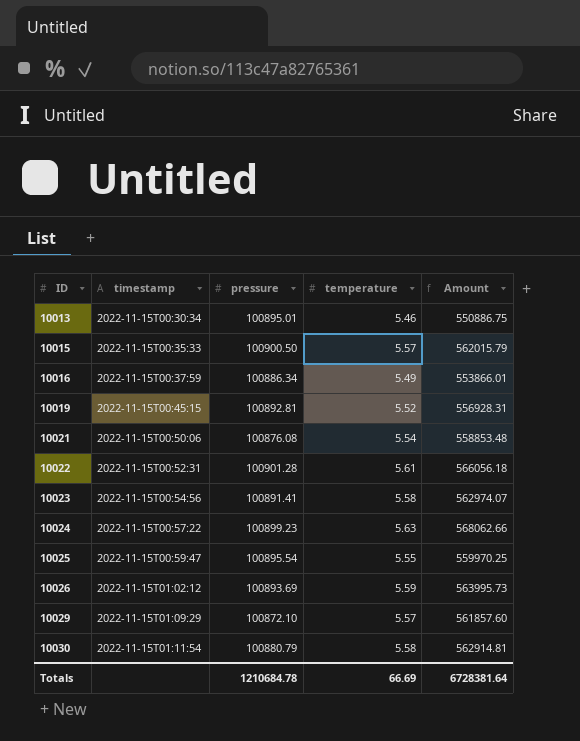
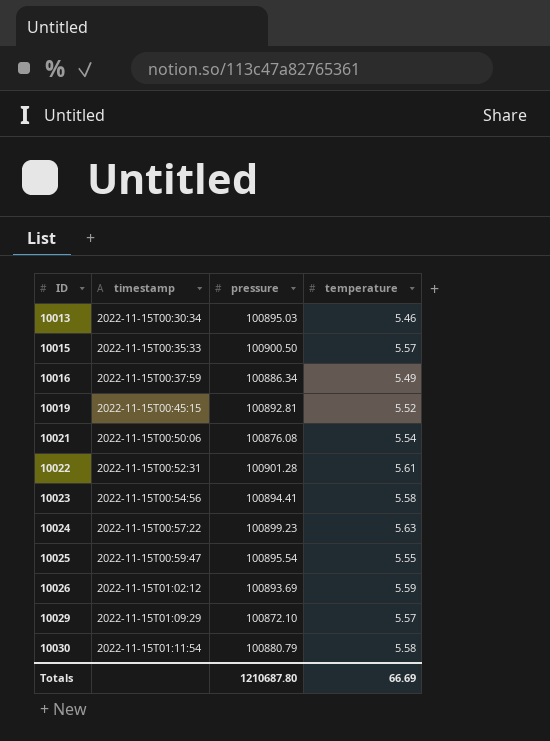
column Amount | formula: [pressure] * [temperature] -> none
10013 | pressure: 100895.01 -> 100895.03
10023 | pressure: 100891.41 -> 100894.41
Totals | pressure: 1210684.78 -> 1210687.80

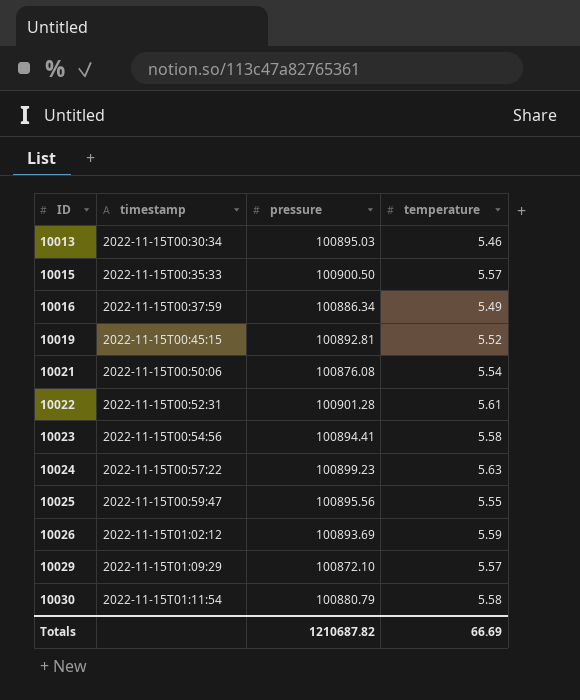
10025 | pressure: 100895.54 -> 100895.56
Totals | pressure: 1210687.80 -> 1210687.82

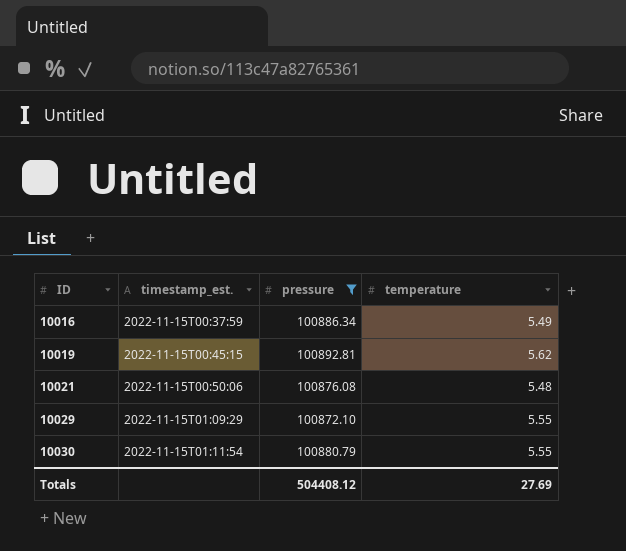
filter: none -> pressure <= 100892.81
column name: timestamp -> timestamp_est.
10019 | temperature: 5.52 -> 5.62
10021 | temperature: 5.54 -> 5.48
10029 | temperature: 5.57 -> 5.55
10030 | temperature: 5.58 -> 5.55
Totals | pressure: 1210687.82 -> 504408.12
Totals | temperature: 66.69 -> 27.69

